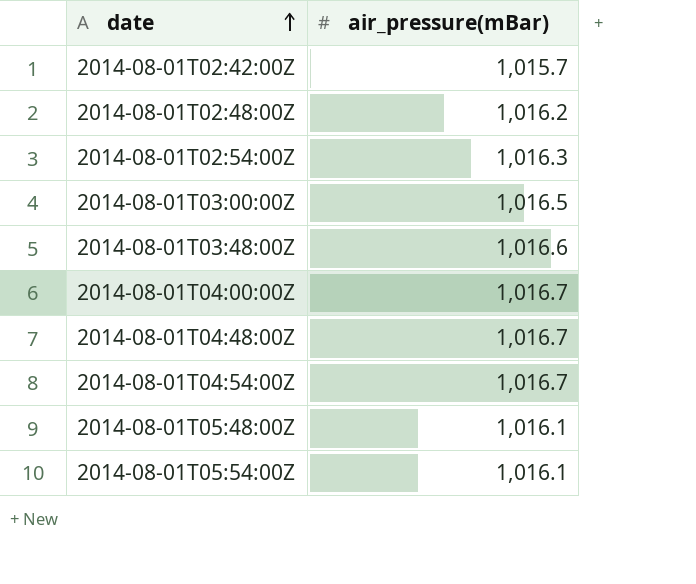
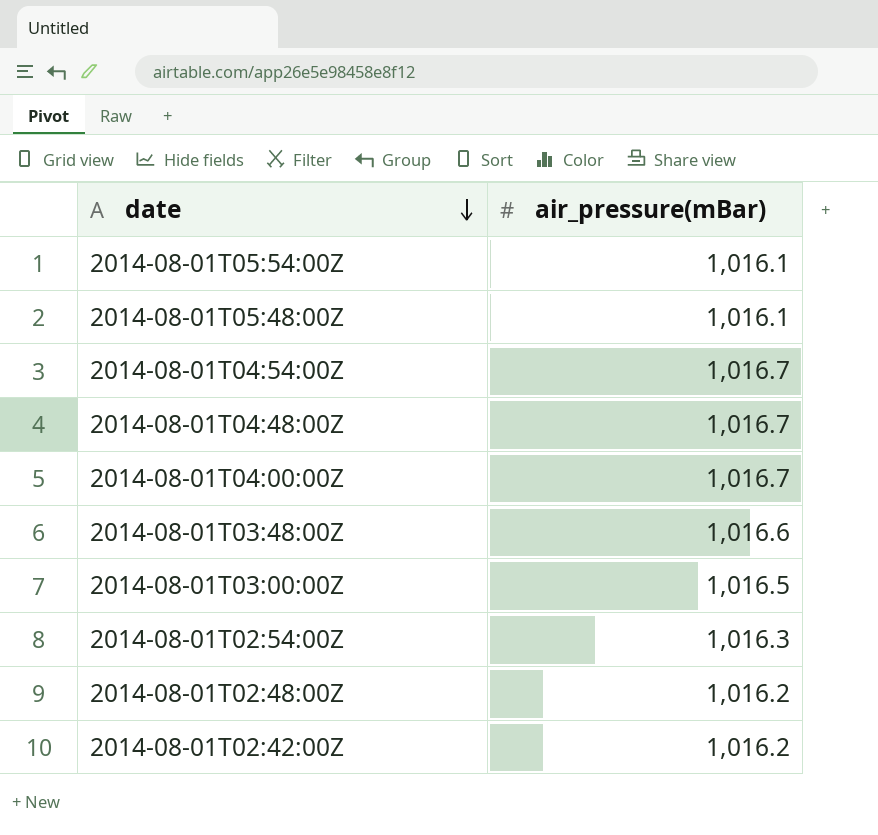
row order: date ascending -> date descending
2014-08-01T02:42:00Z | air_pressure(mBar): 1,015.7 -> 1,016.2

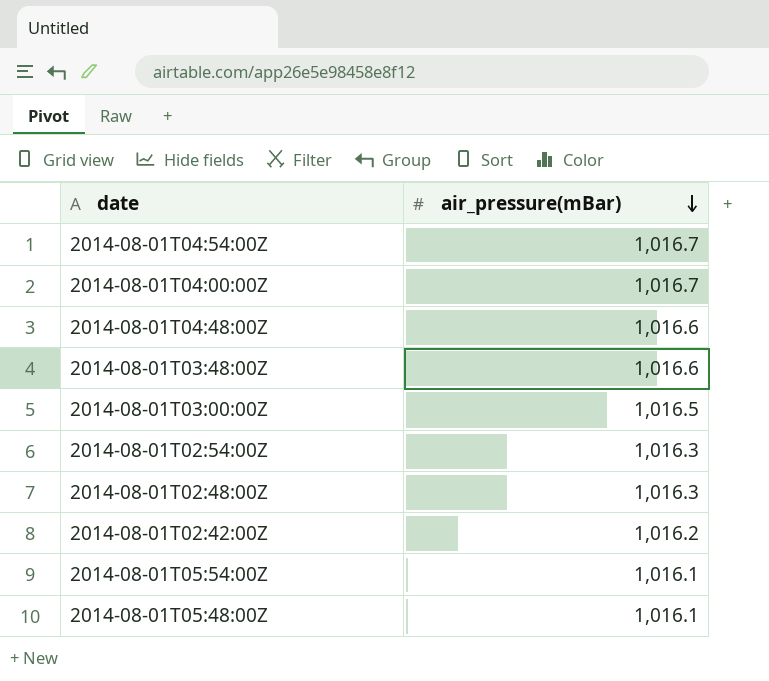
row order: date descending -> air_pressure(mBar) descending
2014-08-01T04:48:00Z | air_pressure(mBar): 1,016.7 -> 1,016.6
2014-08-01T02:48:00Z | air_pressure(mBar): 1,016.2 -> 1,016.3

